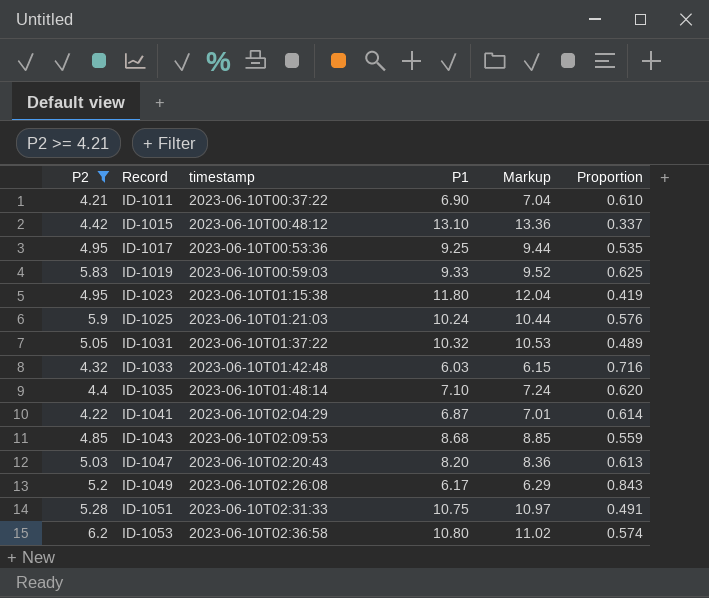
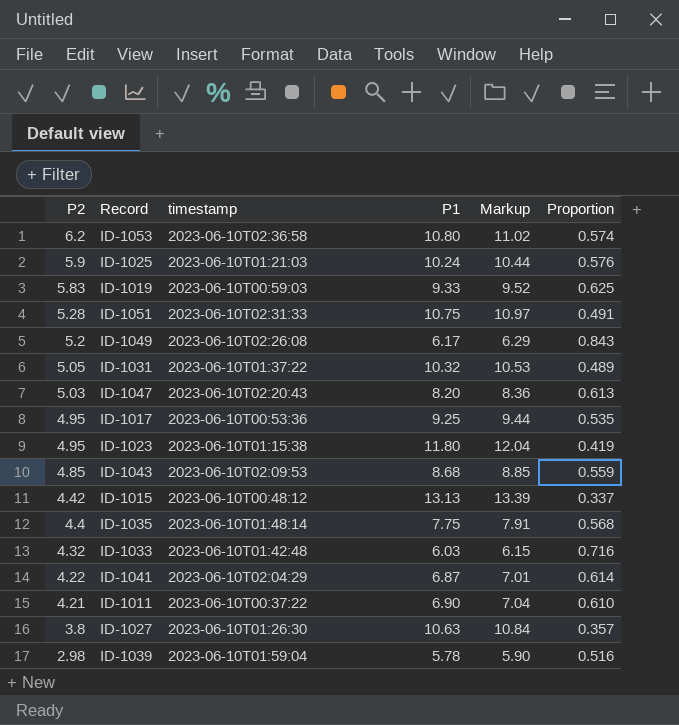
filter: P2 >= 4.21 -> none
row order: Record ascending -> P2 descending
ID-1015 | P1: 13.10 -> 13.13
ID-1015 | Markup: 13.36 -> 13.39
ID-1035 | P1: 7.10 -> 7.75
ID-1035 | Markup: 7.24 -> 7.91
ID-1035 | Proportion: 0.620 -> 0.568

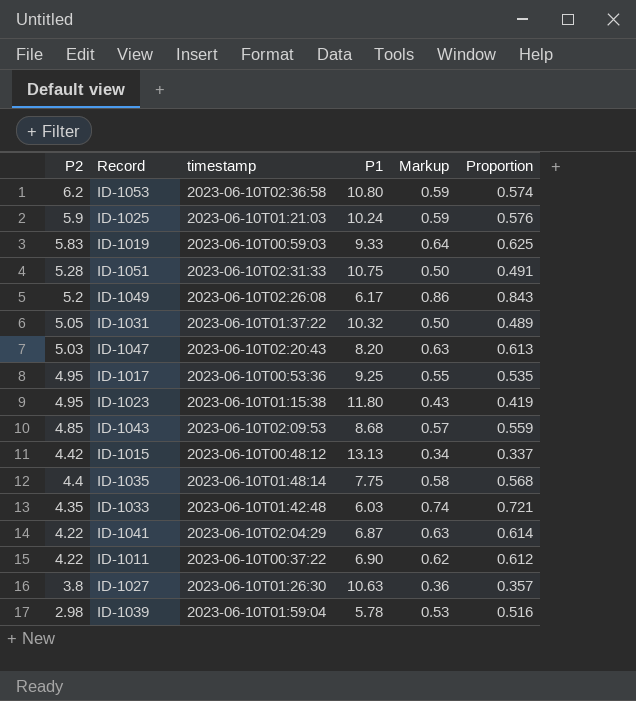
column Markup | formula: [P1] * 1.02 -> [Proportion] * 1.02
ID-1033 | P2: 4.32 -> 4.35
ID-1033 | Proportion: 0.716 -> 0.721
ID-1011 | P2: 4.21 -> 4.22
ID-1011 | Proportion: 0.610 -> 0.612

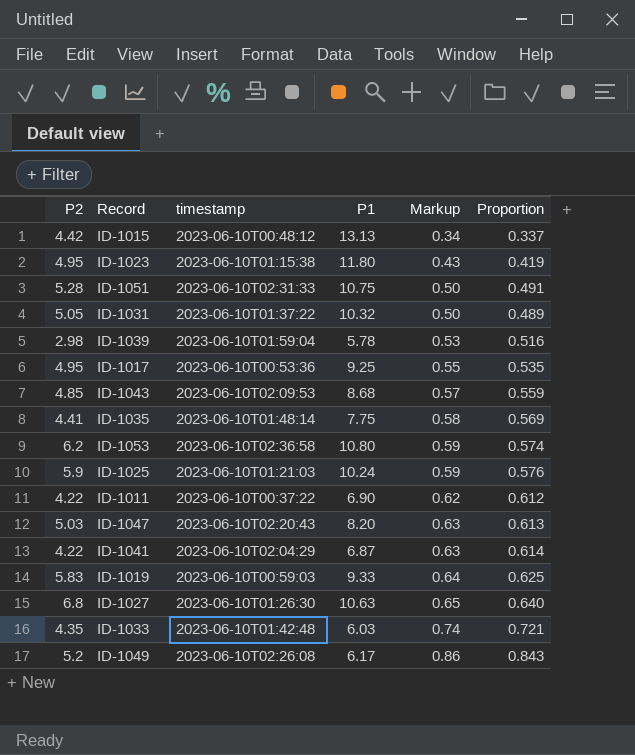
row order: P2 descending -> Markup ascending
ID-1035 | P2: 4.4 -> 4.41
ID-1035 | Proportion: 0.568 -> 0.569
ID-1027 | P2: 3.8 -> 6.8
ID-1027 | Markup: 0.36 -> 0.65
ID-1027 | Proportion: 0.357 -> 0.640

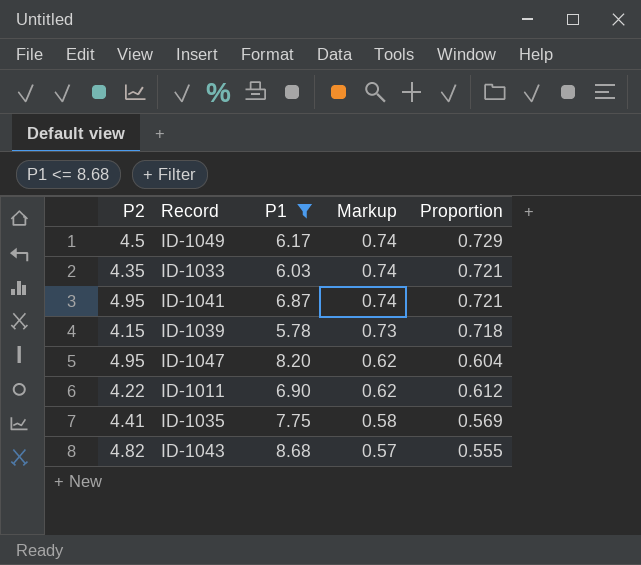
filter: none -> P1 <= 8.68
row order: Markup ascending -> Markup descending
column timestamp | position: 3 -> none
ID-1049 | P2: 5.2 -> 4.5
ID-1049 | Markup: 0.86 -> 0.74
ID-1049 | Proportion: 0.843 -> 0.729
ID-1041 | P2: 4.22 -> 4.95
ID-1041 | Markup: 0.63 -> 0.74
ID-1041 | Proportion: 0.614 -> 0.721
ID-1039 | P2: 2.98 -> 4.15
ID-1039 | Markup: 0.53 -> 0.73
ID-1039 | Proportion: 0.516 -> 0.718
ID-1047 | P2: 5.03 -> 4.95
ID-1047 | Markup: 0.63 -> 0.62
ID-1047 | Proportion: 0.613 -> 0.604
ID-1043 | P2: 4.85 -> 4.82
ID-1043 | Proportion: 0.559 -> 0.555

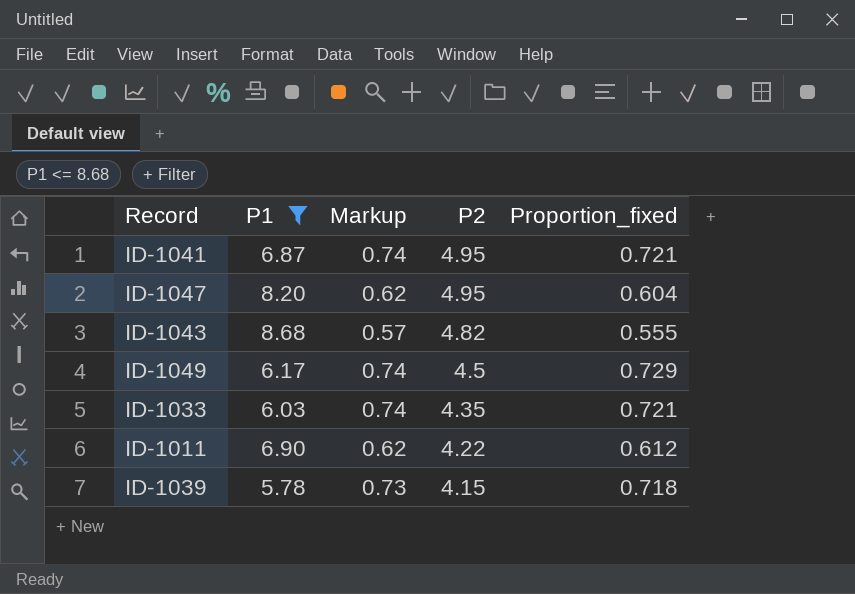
row order: Markup descending -> P2 descending
column P2 | position: 1 -> 4
column name: Proportion -> Proportion_fixed
row ID-1035: 4.41 | 7.75 | 0.58 | 0.569 -> none

